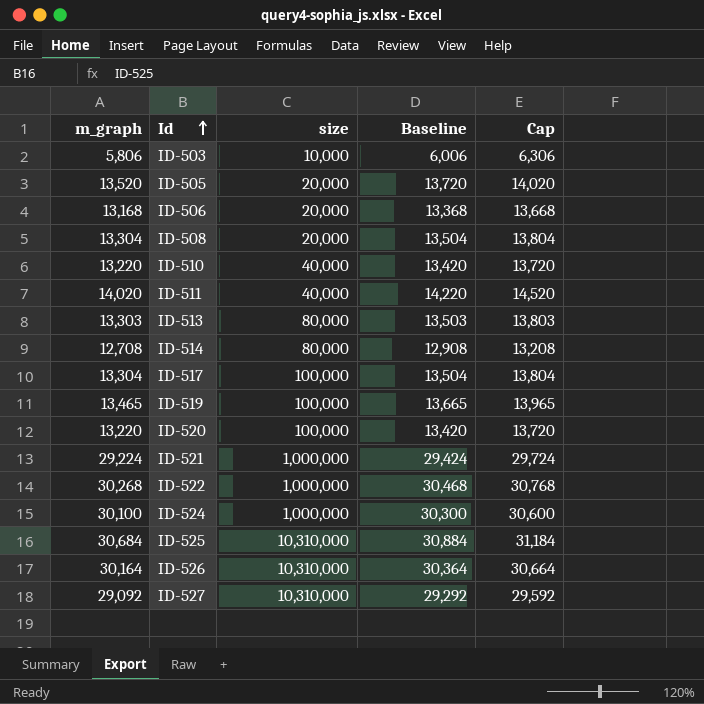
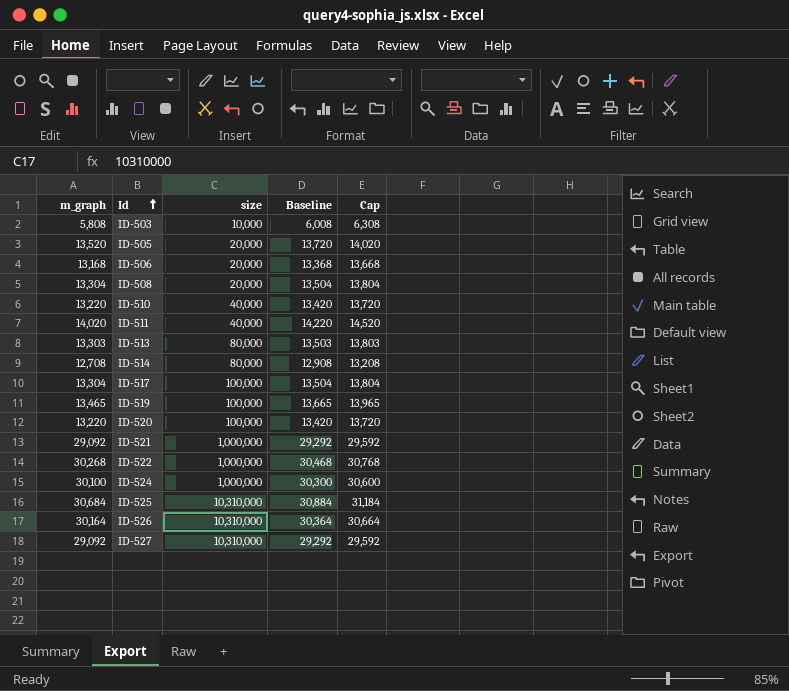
ID-503 | m_graph: 5,806 -> 5,808
ID-503 | Baseline: 6,006 -> 6,008
ID-503 | Cap: 6,306 -> 6,308
ID-521 | m_graph: 29,224 -> 29,092
ID-521 | Baseline: 29,424 -> 29,292
ID-521 | Cap: 29,724 -> 29,592

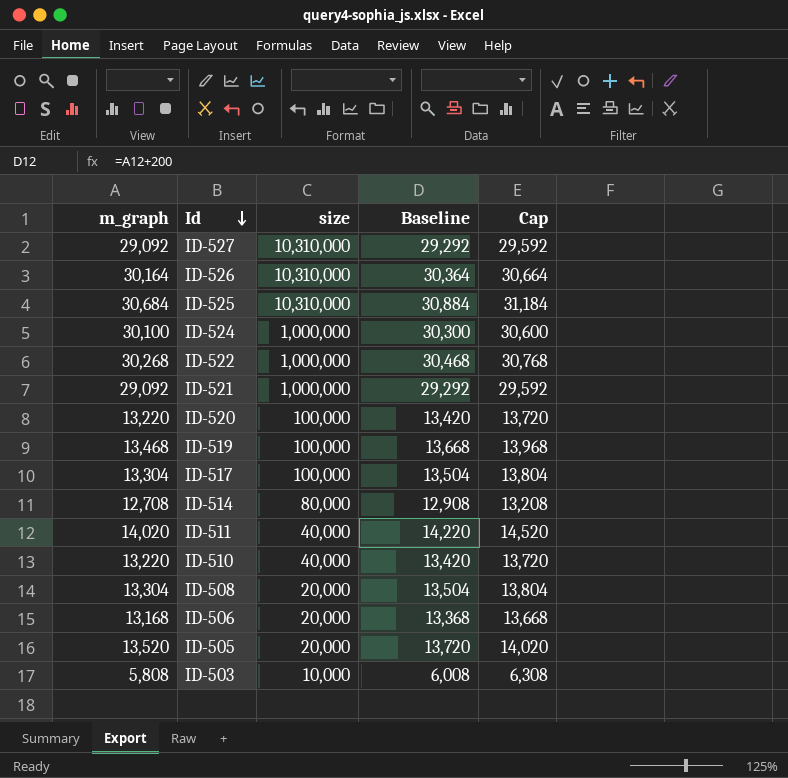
row order: Id ascending -> Id descending
row ID-513: 13,303 | 80,000 | 13,503 | 13,803 -> none
ID-519 | m_graph: 13,465 -> 13,468
ID-519 | Baseline: 13,665 -> 13,668
ID-519 | Cap: 13,965 -> 13,968

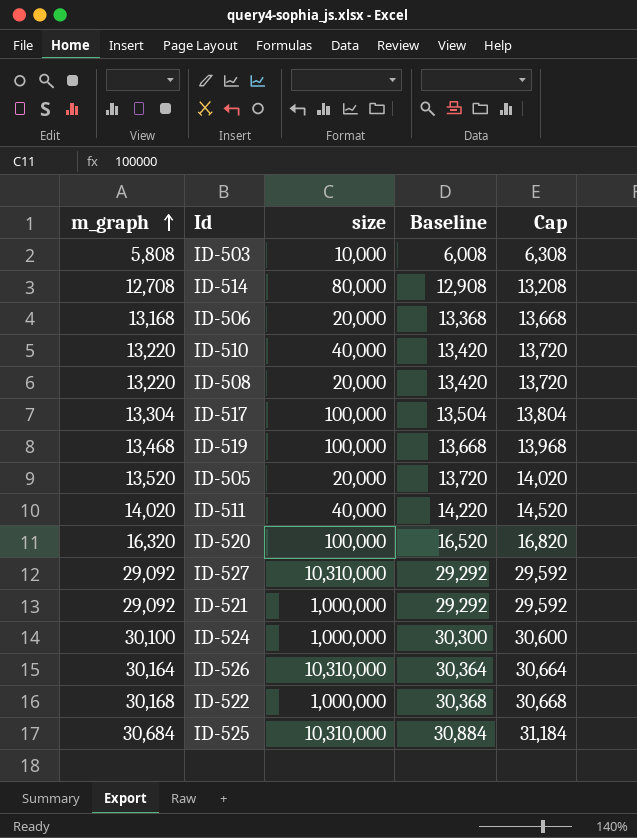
row order: Id descending -> m_graph ascending
ID-508 | m_graph: 13,304 -> 13,220
ID-508 | Baseline: 13,504 -> 13,420
ID-508 | Cap: 13,804 -> 13,720
ID-520 | m_graph: 13,220 -> 16,320
ID-520 | Baseline: 13,420 -> 16,520
ID-520 | Cap: 13,720 -> 16,820
ID-522 | m_graph: 30,268 -> 30,168
ID-522 | Baseline: 30,468 -> 30,368
ID-522 | Cap: 30,768 -> 30,668

